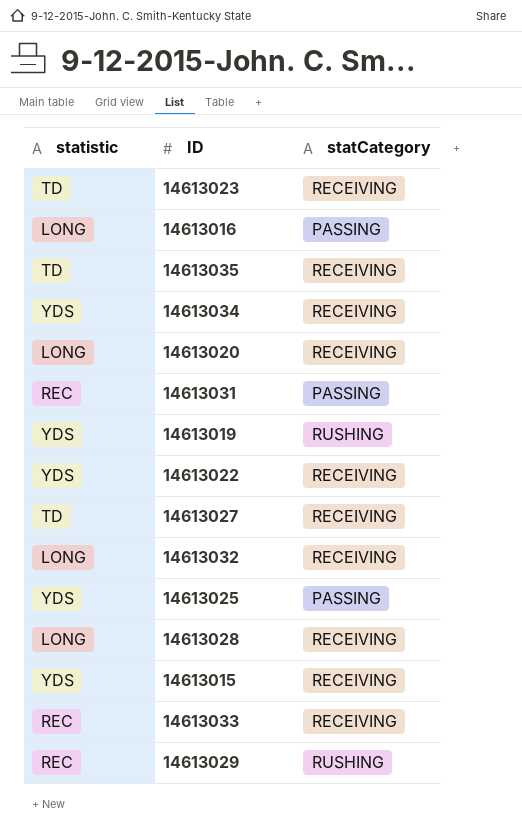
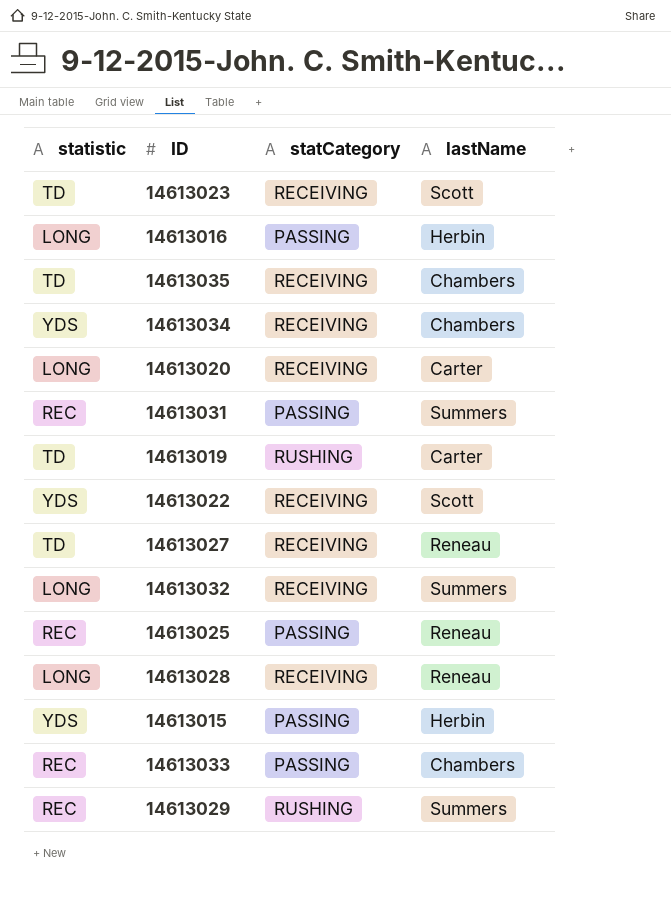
column lastName | position: none -> 4
14613019 | statistic: YDS -> TD
14613025 | statistic: YDS -> REC
14613015 | statCategory: RECEIVING -> PASSING
14613033 | statCategory: RECEIVING -> PASSING

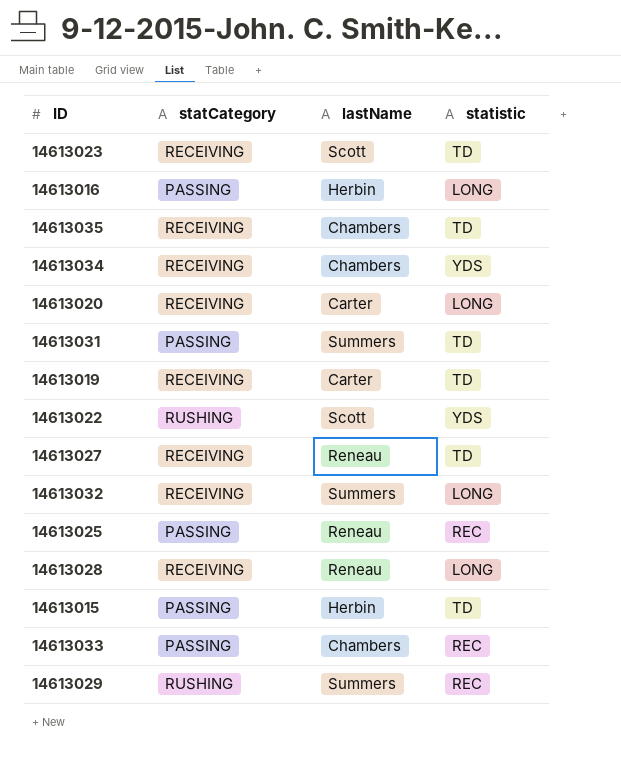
column statistic | position: 1 -> 4
14613031 | statistic: REC -> TD
14613019 | statCategory: RUSHING -> RECEIVING
14613022 | statCategory: RECEIVING -> RUSHING
14613015 | statistic: YDS -> TD

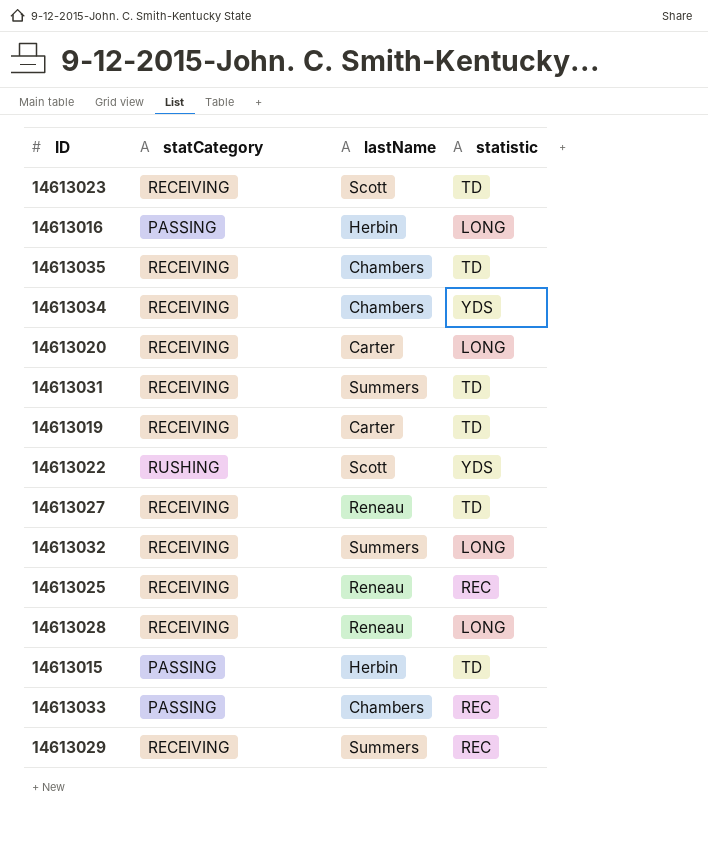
14613031 | statCategory: PASSING -> RECEIVING
14613025 | statCategory: PASSING -> RECEIVING
14613029 | statCategory: RUSHING -> RECEIVING

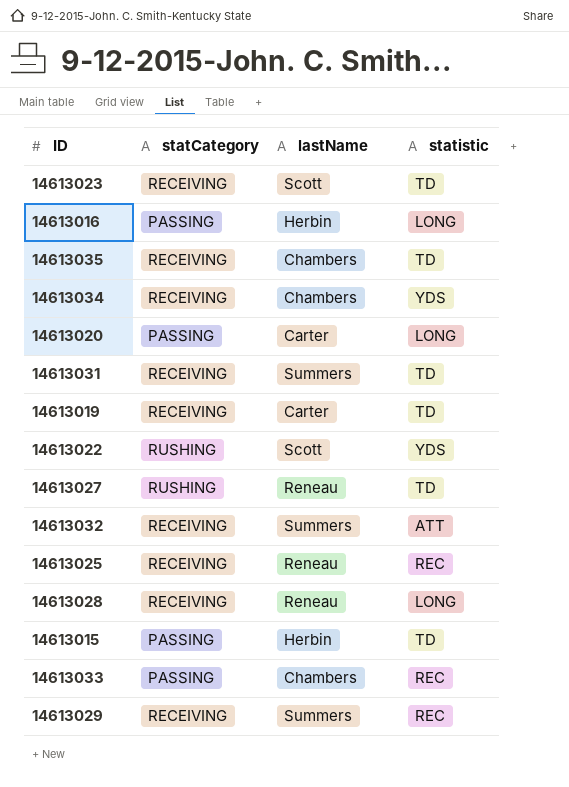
14613020 | statCategory: RECEIVING -> PASSING
14613027 | statCategory: RECEIVING -> RUSHING
14613032 | statistic: LONG -> ATT

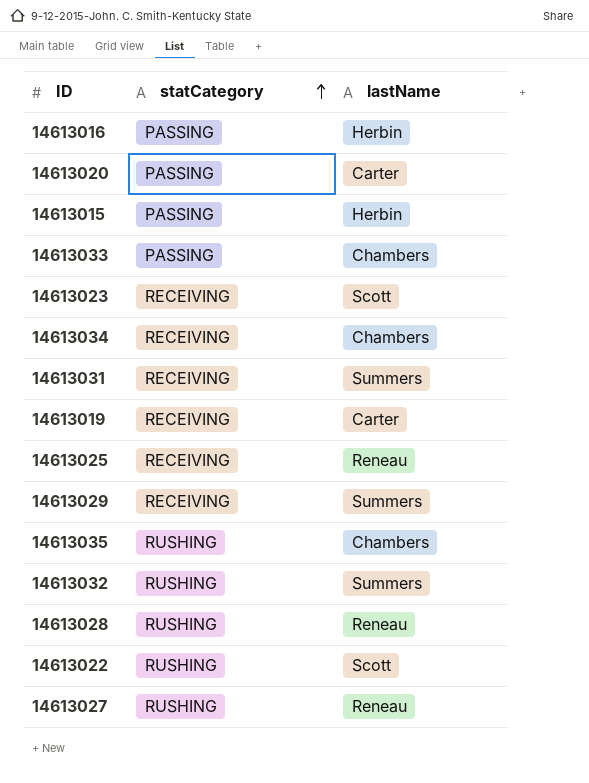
row order: none -> statCategory ascending
column statistic | position: 4 -> none
14613035 | statCategory: RECEIVING -> RUSHING
14613032 | statCategory: RECEIVING -> RUSHING
14613028 | statCategory: RECEIVING -> RUSHING

